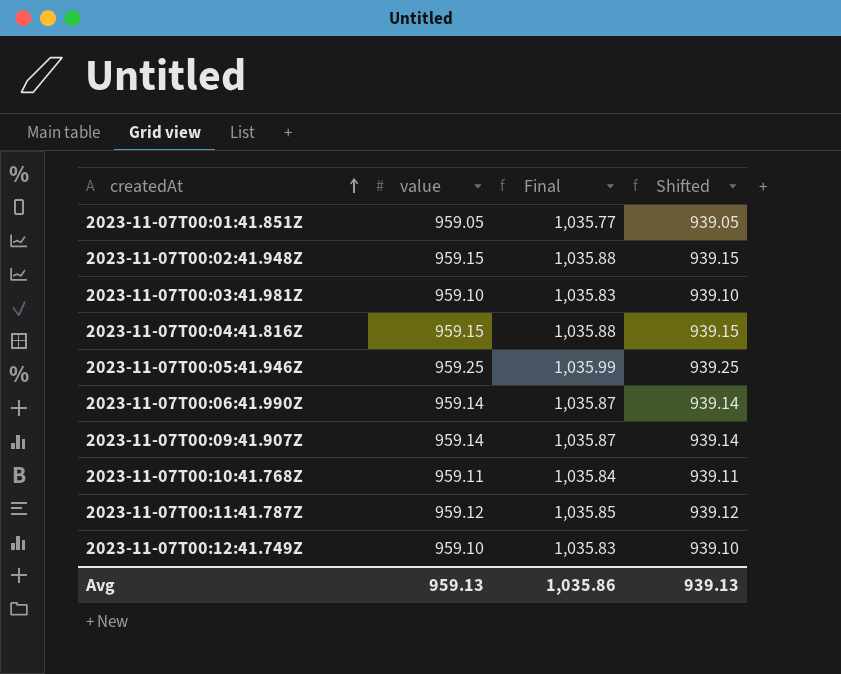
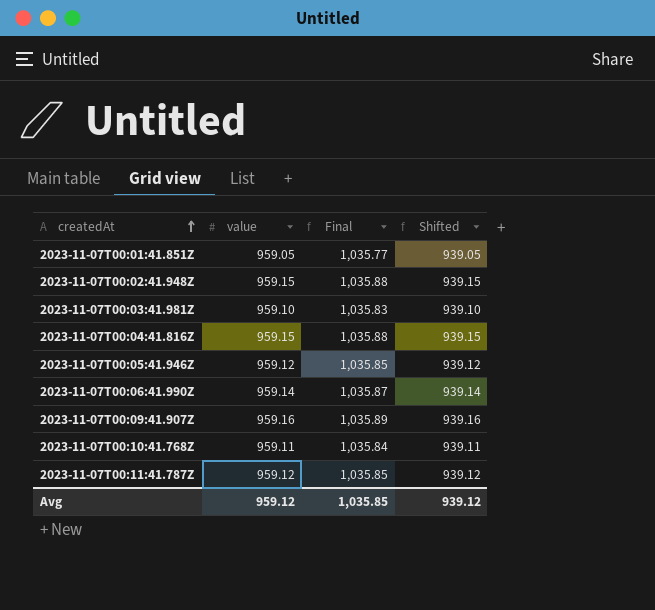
row 2023-11-07T00:12:41.749Z: 959.10 | 1,035.83 | 939.10 -> none
2023-11-07T00:05:41.946Z | value: 959.25 -> 959.12
2023-11-07T00:05:41.946Z | Final: 1,035.99 -> 1,035.85
2023-11-07T00:05:41.946Z | Shifted: 939.25 -> 939.12
2023-11-07T00:09:41.907Z | value: 959.14 -> 959.16
2023-11-07T00:09:41.907Z | Final: 1,035.87 -> 1,035.89
2023-11-07T00:09:41.907Z | Shifted: 939.14 -> 939.16
Avg | value: 959.13 -> 959.12
Avg | Final: 1,035.86 -> 1,035.85
Avg | Shifted: 939.13 -> 939.12

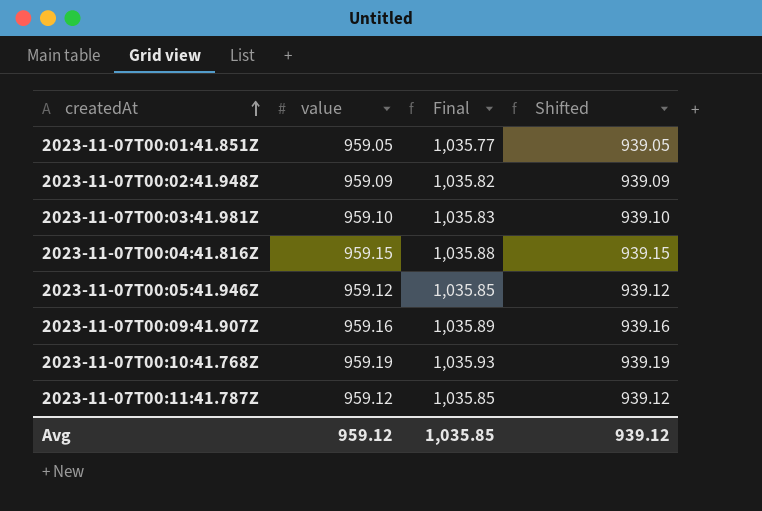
row 2023-11-07T00:06:41.990Z: 959.14 | 1,035.87 | 939.14 -> none
2023-11-07T00:02:41.948Z | value: 959.15 -> 959.09
2023-11-07T00:02:41.948Z | Final: 1,035.88 -> 1,035.82
2023-11-07T00:02:41.948Z | Shifted: 939.15 -> 939.09
2023-11-07T00:10:41.768Z | value: 959.11 -> 959.19
2023-11-07T00:10:41.768Z | Final: 1,035.84 -> 1,035.93
2023-11-07T00:10:41.768Z | Shifted: 939.11 -> 939.19

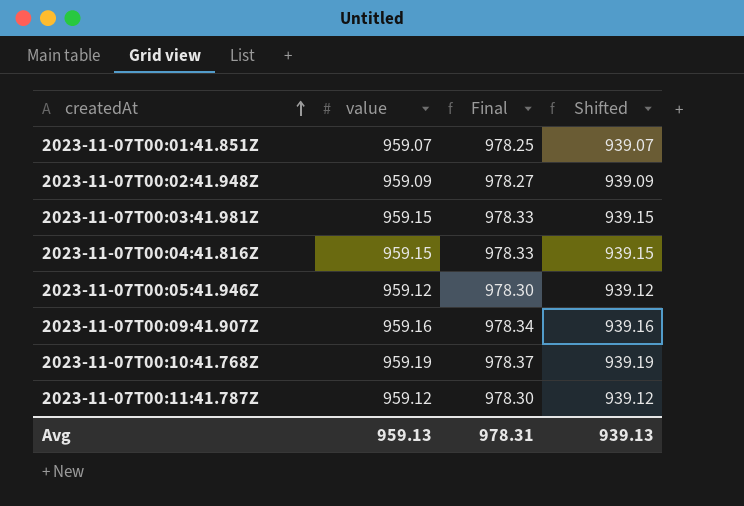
column Final | formula: [value] * 1.08 -> [value] * 1.02
2023-11-07T00:01:41.851Z | value: 959.05 -> 959.07
2023-11-07T00:01:41.851Z | Shifted: 939.05 -> 939.07
2023-11-07T00:03:41.981Z | value: 959.10 -> 959.15
2023-11-07T00:03:41.981Z | Shifted: 939.10 -> 939.15
Avg | value: 959.12 -> 959.13
Avg | Final: 1,035.85 -> 978.31
Avg | Shifted: 939.12 -> 939.13

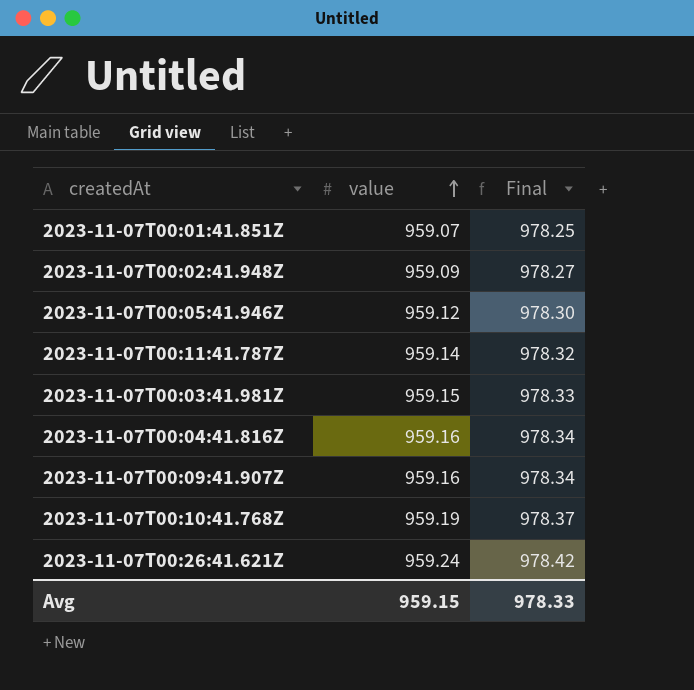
row order: createdAt ascending -> value ascending
column Shifted | formula: [value] - 20 -> none
2023-11-07T00:11:41.787Z | value: 959.12 -> 959.14
2023-11-07T00:11:41.787Z | Final: 978.30 -> 978.32
2023-11-07T00:04:41.816Z | value: 959.15 -> 959.16
2023-11-07T00:04:41.816Z | Final: 978.33 -> 978.34
row 2023-11-07T00:26:41.621Z: none -> 959.24 | 978.42
Avg | value: 959.13 -> 959.15
Avg | Final: 978.31 -> 978.33

